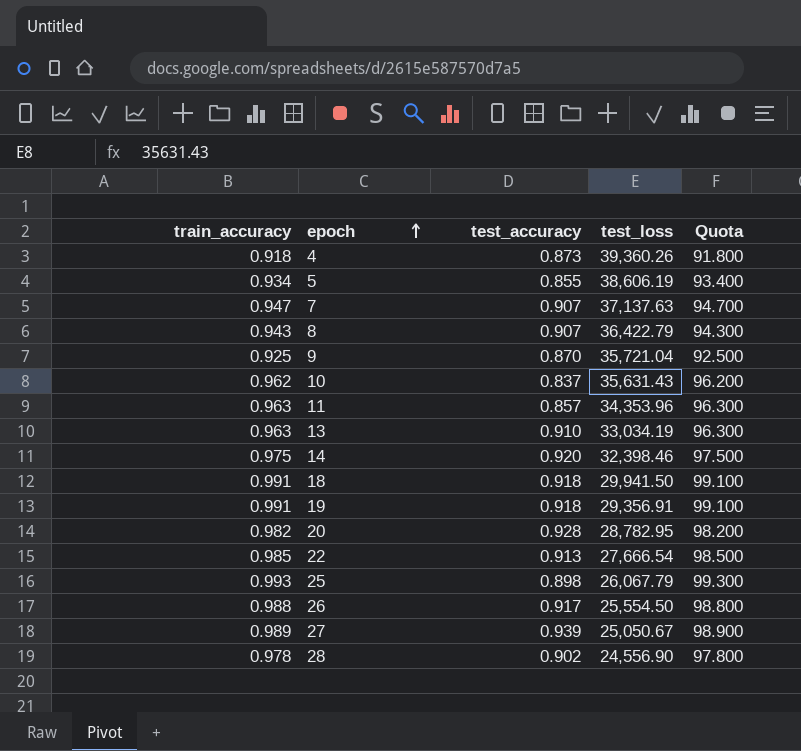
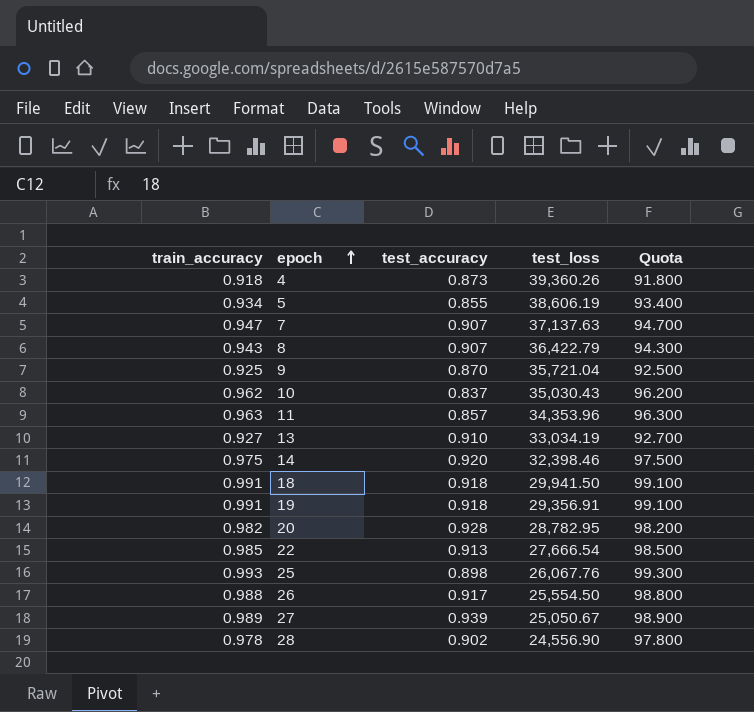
10 | test_loss: 35,631.43 -> 35,030.43
13 | train_accuracy: 0.963 -> 0.927
13 | Quota: 96.300 -> 92.700
25 | test_loss: 26,067.79 -> 26,067.76

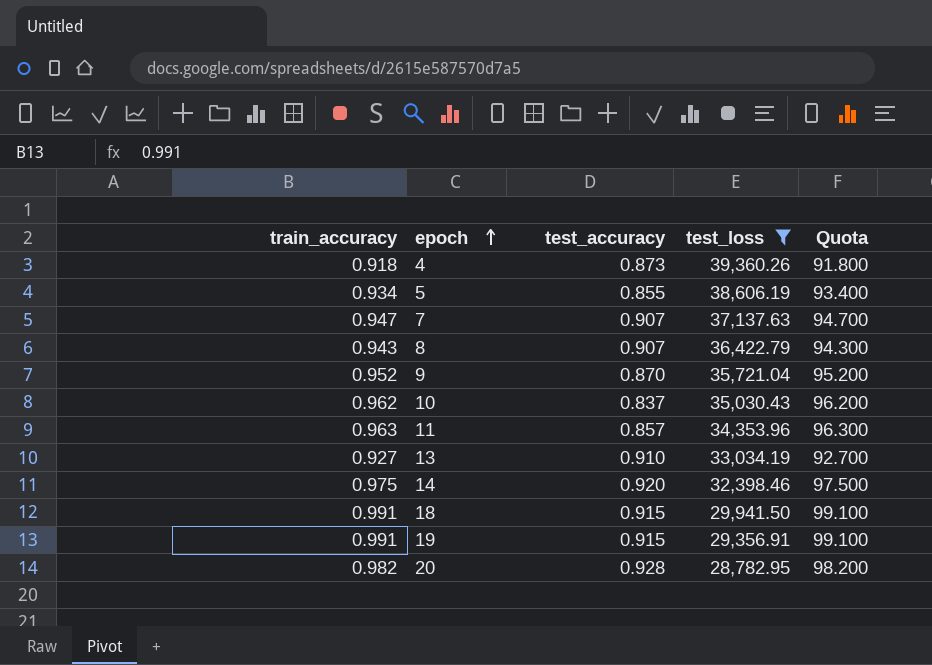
filter: none -> test_loss >= 28,782.95
9 | train_accuracy: 0.925 -> 0.952
9 | Quota: 92.500 -> 95.200
18 | test_accuracy: 0.918 -> 0.915
19 | test_accuracy: 0.918 -> 0.915

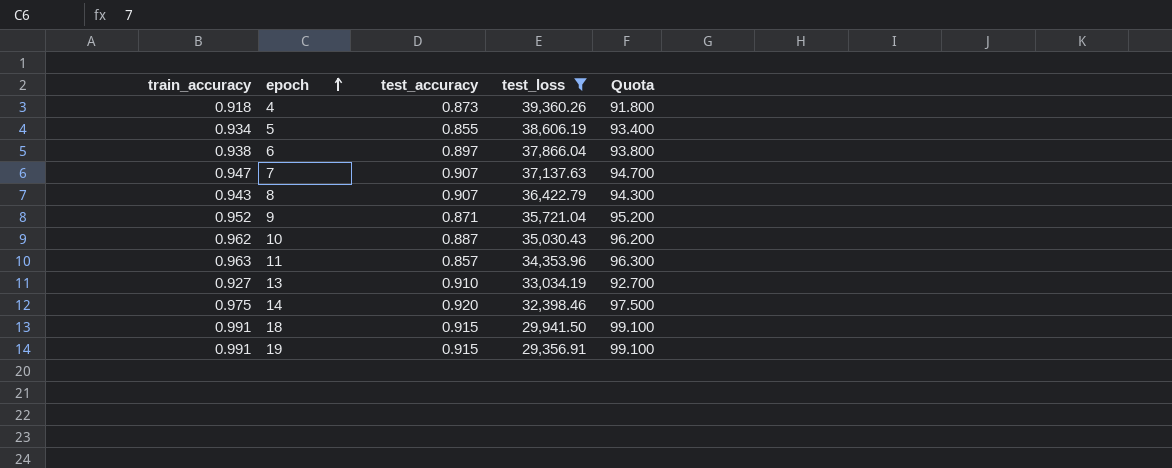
row 20: 0.982 | 0.928 | 28,782.95 | 98.200 -> none
row 6: none -> 0.938 | 0.897 | 37,866.04 | 93.800
9 | test_accuracy: 0.870 -> 0.871
10 | test_accuracy: 0.837 -> 0.887

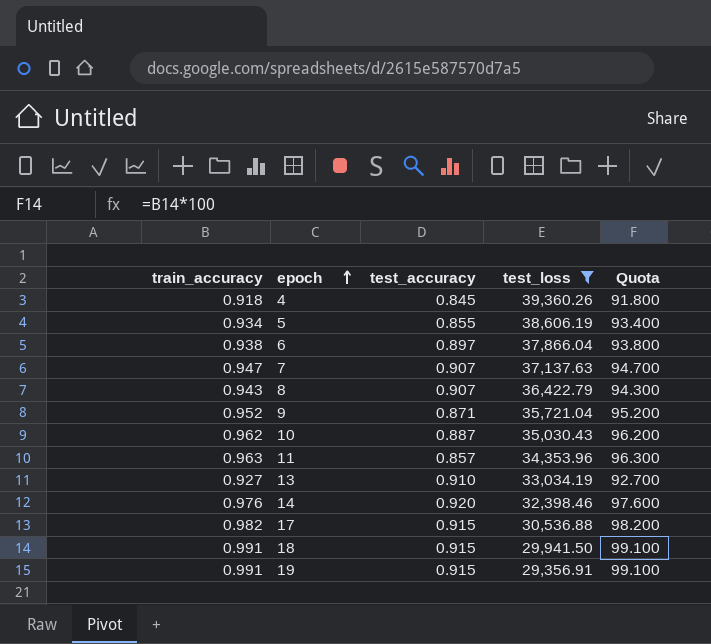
4 | test_accuracy: 0.873 -> 0.845
14 | train_accuracy: 0.975 -> 0.976
14 | Quota: 97.500 -> 97.600
row 17: none -> 0.982 | 0.915 | 30,536.88 | 98.200

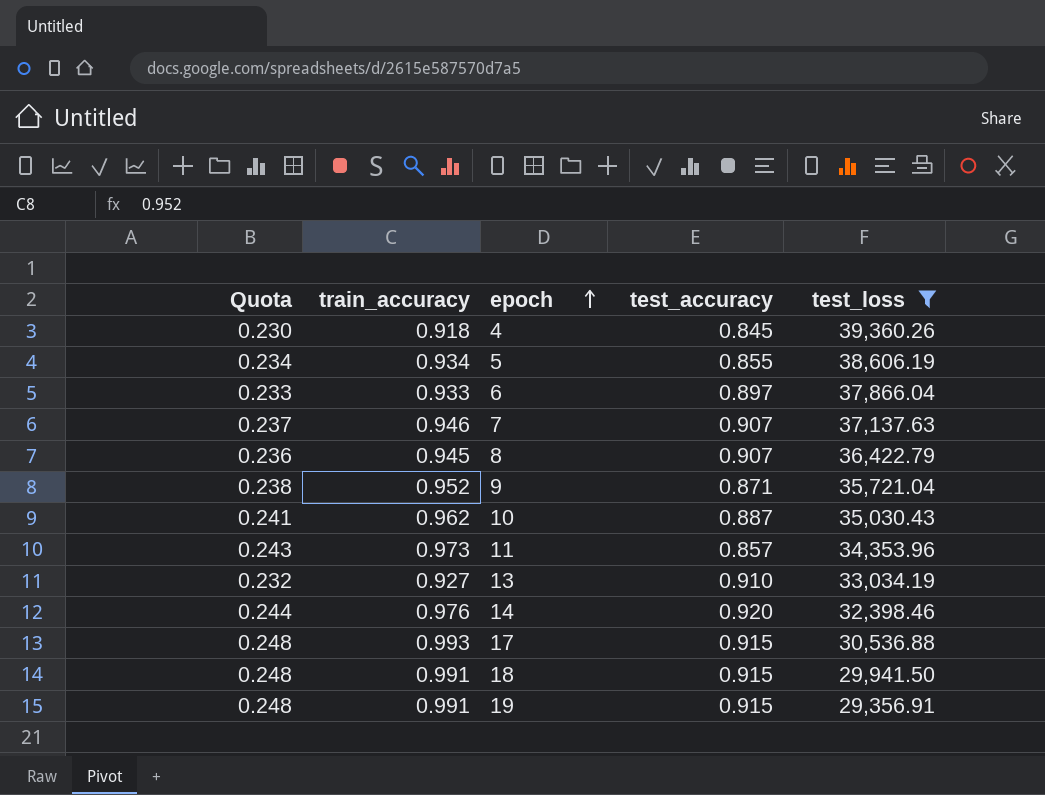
column Quota | formula: [train_accuracy] * 100 -> [train_accuracy] * 0.25
column Quota | position: 5 -> 1
6 | train_accuracy: 0.938 -> 0.933
7 | train_accuracy: 0.947 -> 0.946
8 | train_accuracy: 0.943 -> 0.945
11 | train_accuracy: 0.963 -> 0.973
17 | train_accuracy: 0.982 -> 0.993

